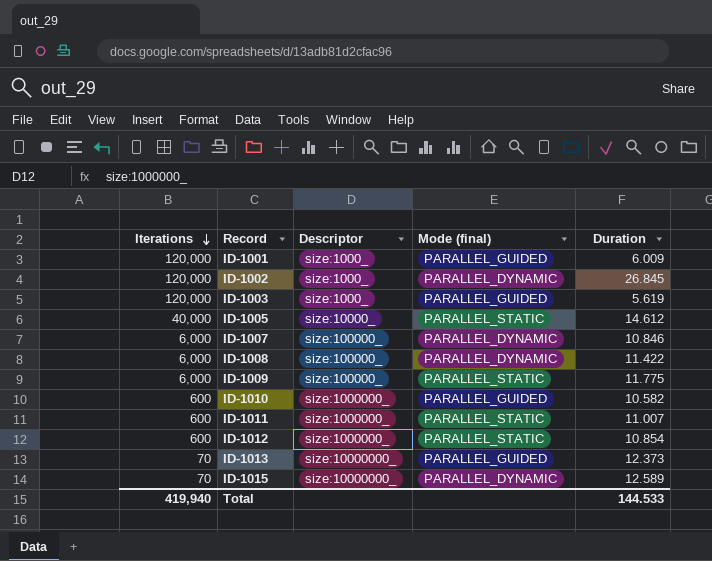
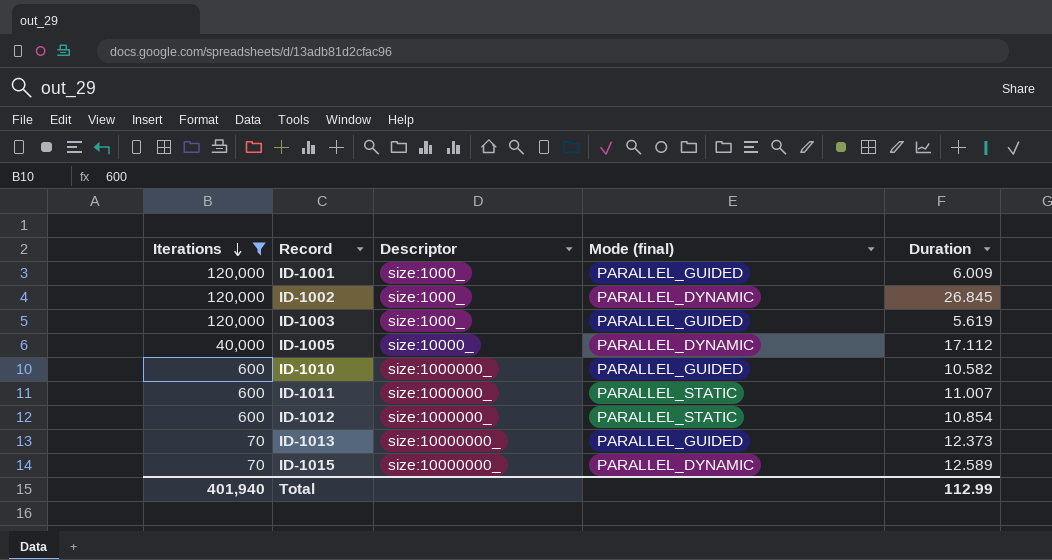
filter: none -> Iterations != 6,000
ID-1005 | Mode (final): PARALLEL_STATIC -> PARALLEL_DYNAMIC
ID-1005 | Duration: 14.612 -> 17.112
Total | Iterations: 419,940 -> 401,940
Total | Duration: 144.533 -> 112.99

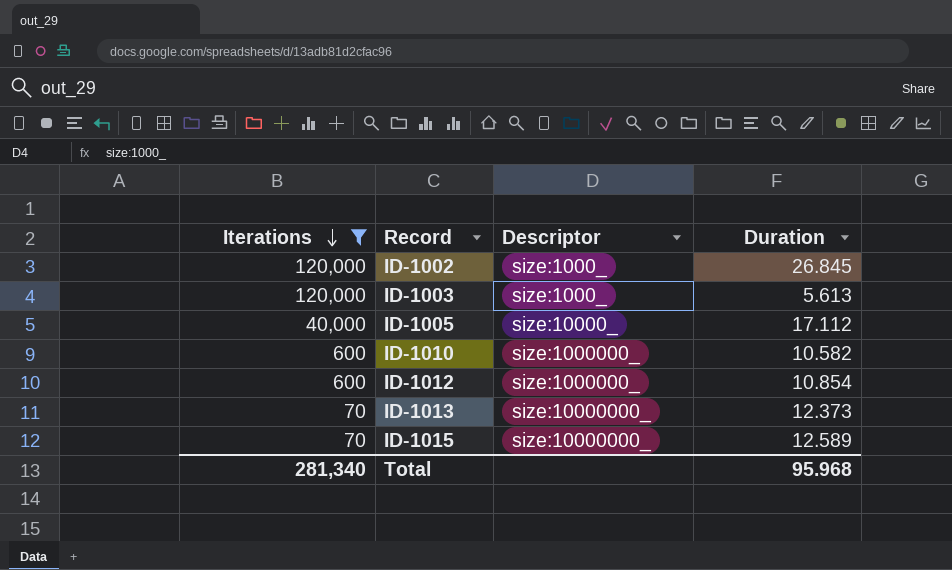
column Mode (final) | position: 4 -> none
row ID-1001: 120,000 | size:1000_ | PARALLEL_GUIDED | 6.009 -> none
row ID-1011: 600 | size:1000000_ | PARALLEL_STATIC | 11.007 -> none
ID-1003 | Duration: 5.619 -> 5.613
Total | Iterations: 401,940 -> 281,340
Total | Duration: 112.99 -> 95.968

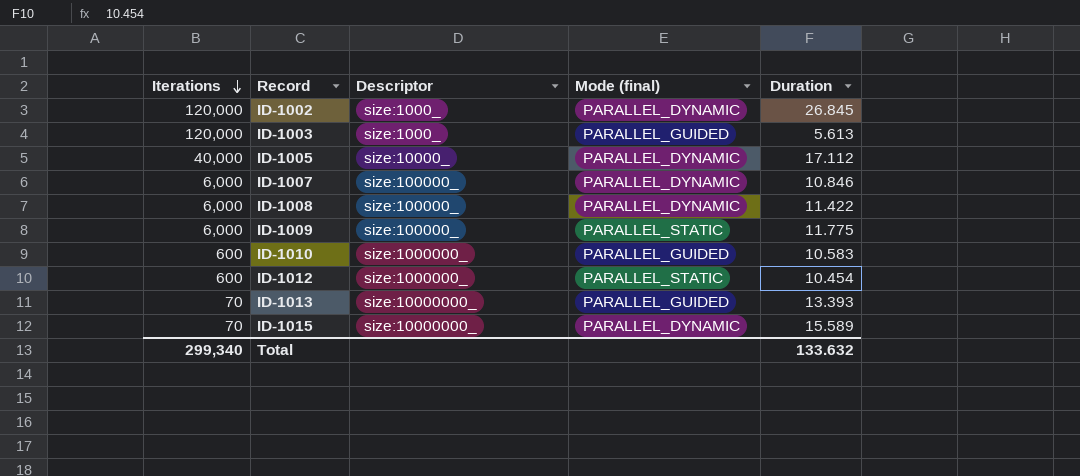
filter: Iterations != 6,000 -> none
column Mode (final) | position: none -> 4
ID-1010 | Duration: 10.582 -> 10.583
ID-1012 | Duration: 10.854 -> 10.454
ID-1013 | Duration: 12.373 -> 13.393
ID-1015 | Duration: 12.589 -> 15.589
Total | Iterations: 281,340 -> 299,340
Total | Duration: 95.968 -> 133.632

